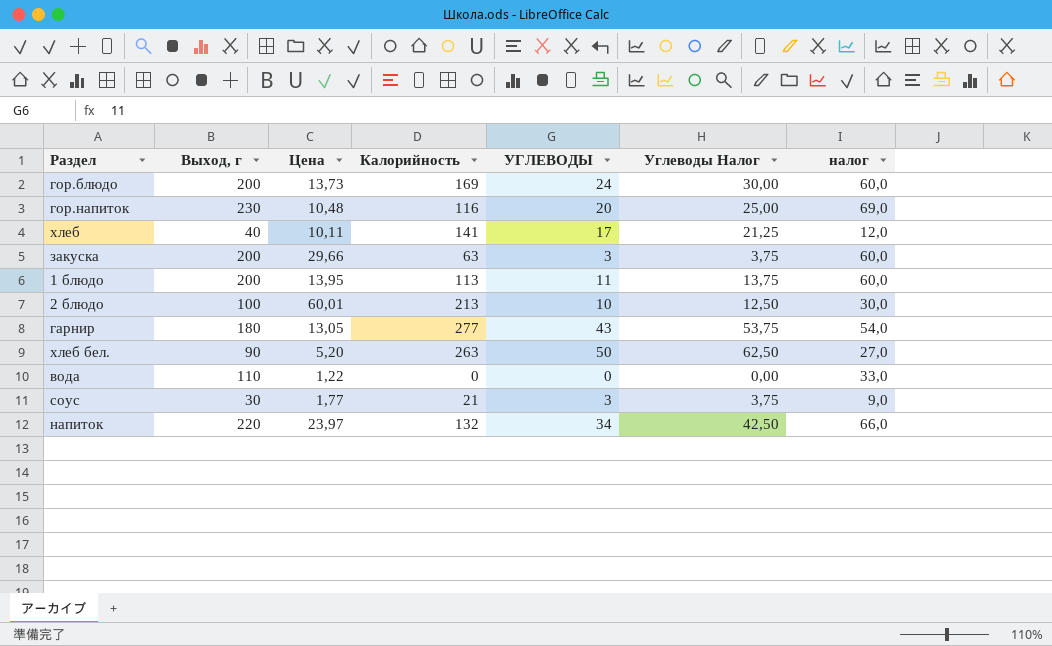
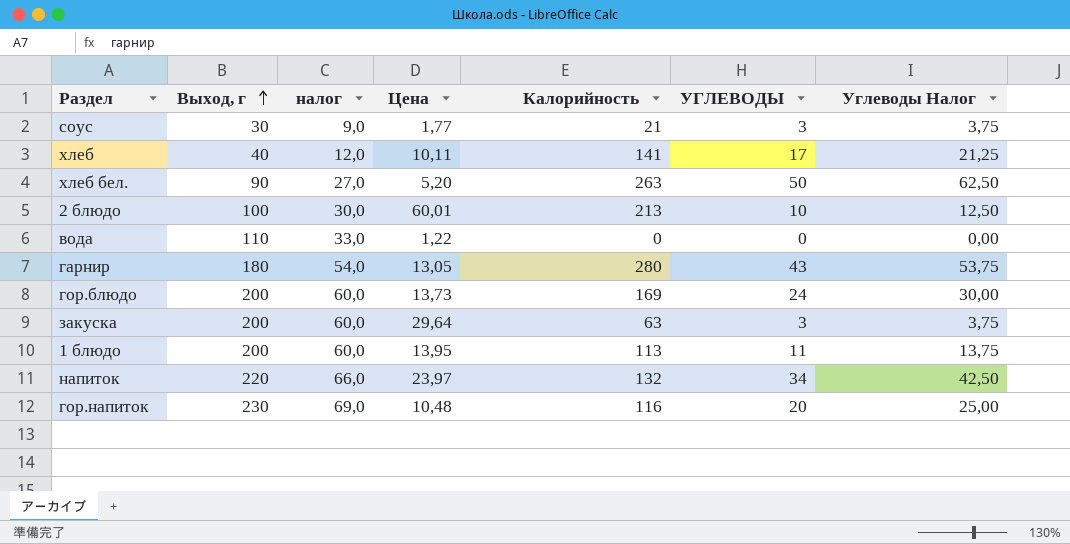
row order: none -> Выход, г ascending
column налог | position: 7 -> 3
гарнир | Калорийность: 277 -> 280
закуска | Цена: 29,66 -> 29,64

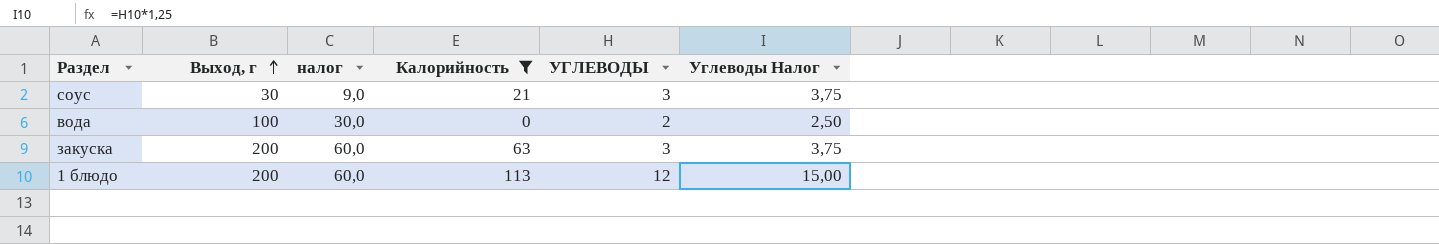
filter: none -> Калорийность <= 113
column Цена | position: 4 -> none
вода | Выход, г: 110 -> 100
вода | налог: 33,0 -> 30,0
вода | УГЛЕВОДЫ: 0 -> 2
вода | Углеводы Налог: 0,00 -> 2,50
1 блюдо | УГЛЕВОДЫ: 11 -> 12
1 блюдо | Углеводы Налог: 13,75 -> 15,00

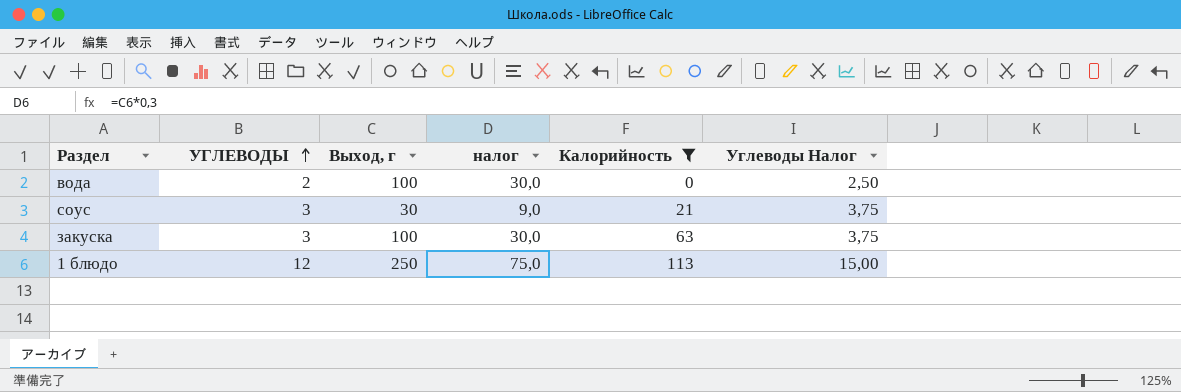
row order: Выход, г ascending -> УГЛЕВОДЫ ascending
column УГЛЕВОДЫ | position: 5 -> 2
закуска | Выход, г: 200 -> 100
закуска | налог: 60,0 -> 30,0
1 блюдо | Выход, г: 200 -> 250
1 блюдо | налог: 60,0 -> 75,0

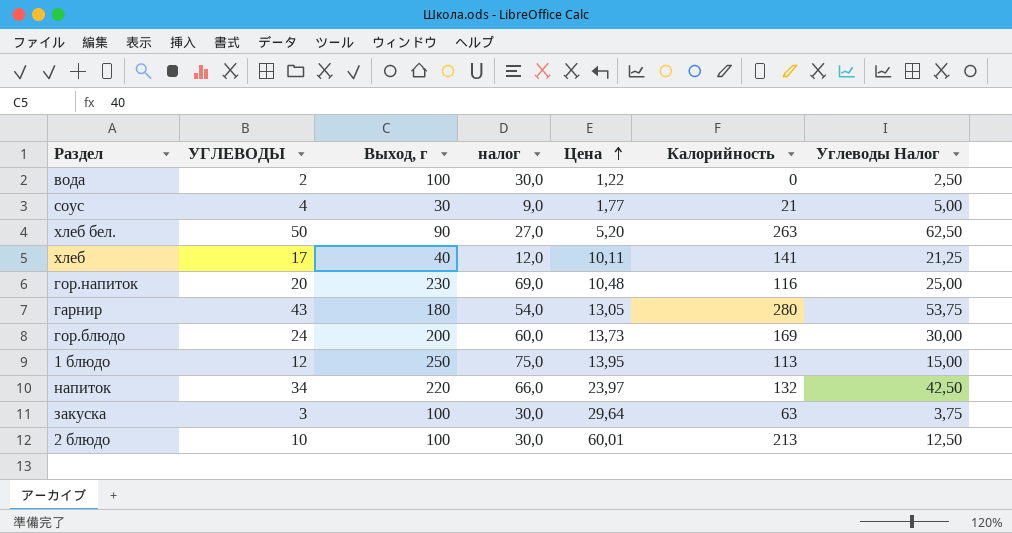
filter: Калорийность <= 113 -> none
row order: УГЛЕВОДЫ ascending -> Цена ascending
column Цена | position: none -> 5
соус | УГЛЕВОДЫ: 3 -> 4
соус | Углеводы Налог: 3,75 -> 5,00

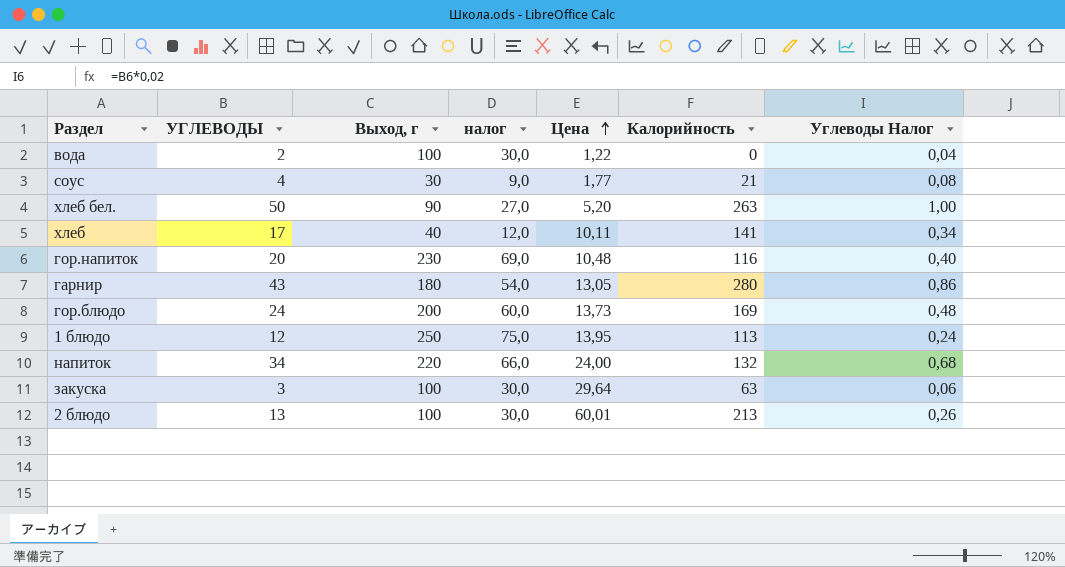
column Углеводы Налог | formula: [УГЛЕВОДЫ] * 1,25 -> [УГЛЕВОДЫ] * 0,02
напиток | Цена: 23,97 -> 24,00
2 блюдо | УГЛЕВОДЫ: 10 -> 13

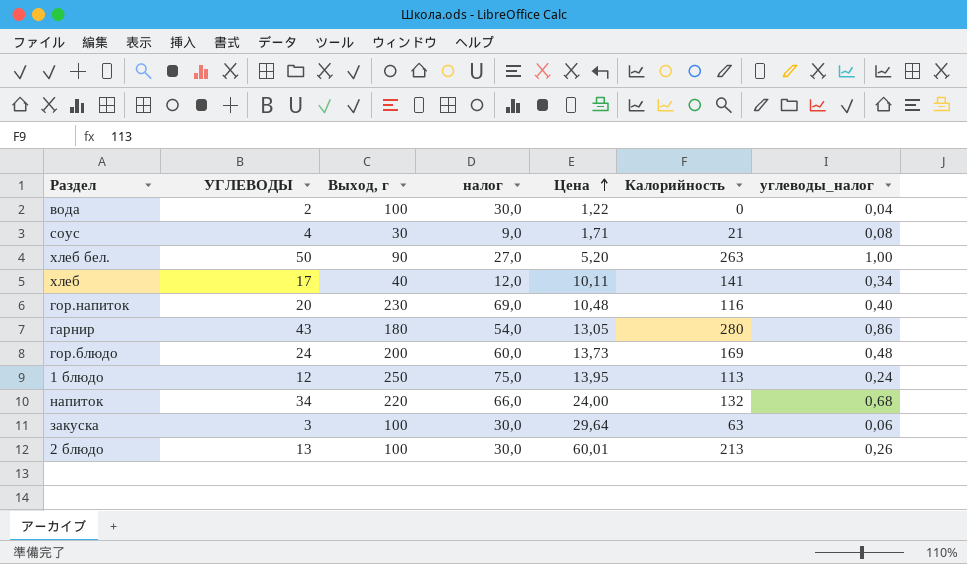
column name: Углеводы Налог -> углеводы_налог
соус | Цена: 1,77 -> 1,71

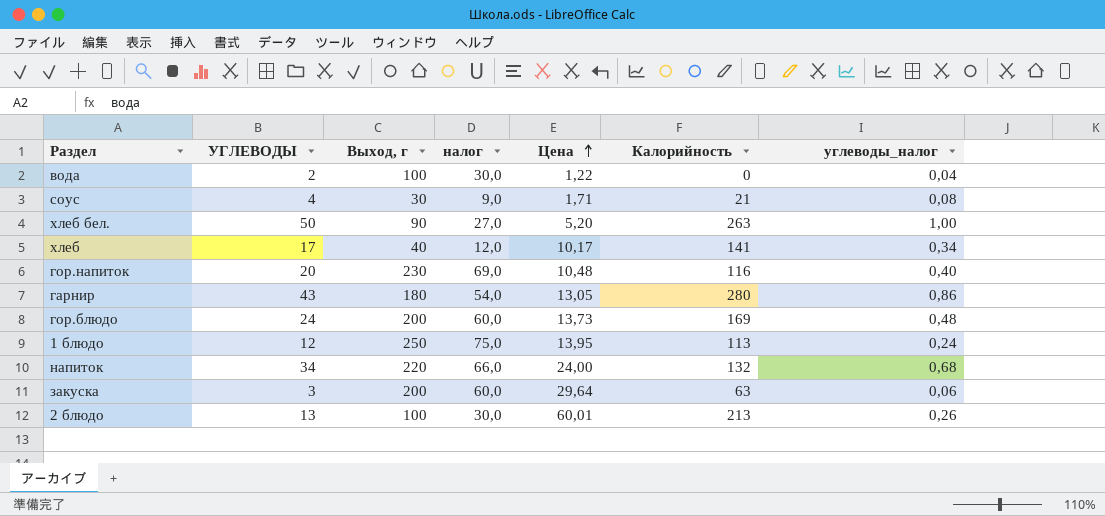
хлеб | Цена: 10,11 -> 10,17
закуска | Выход, г: 100 -> 200
закуска | налог: 30,0 -> 60,0

